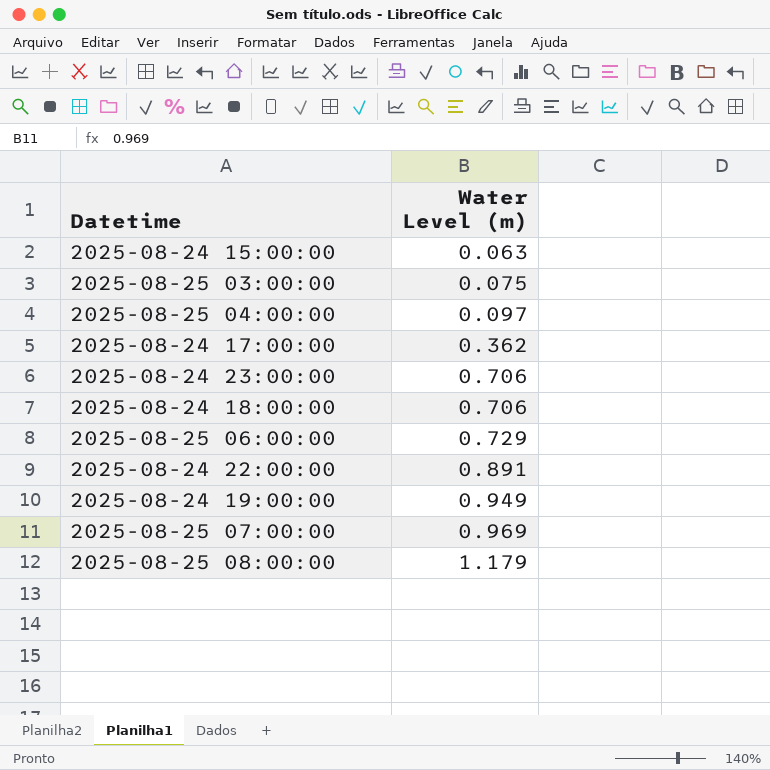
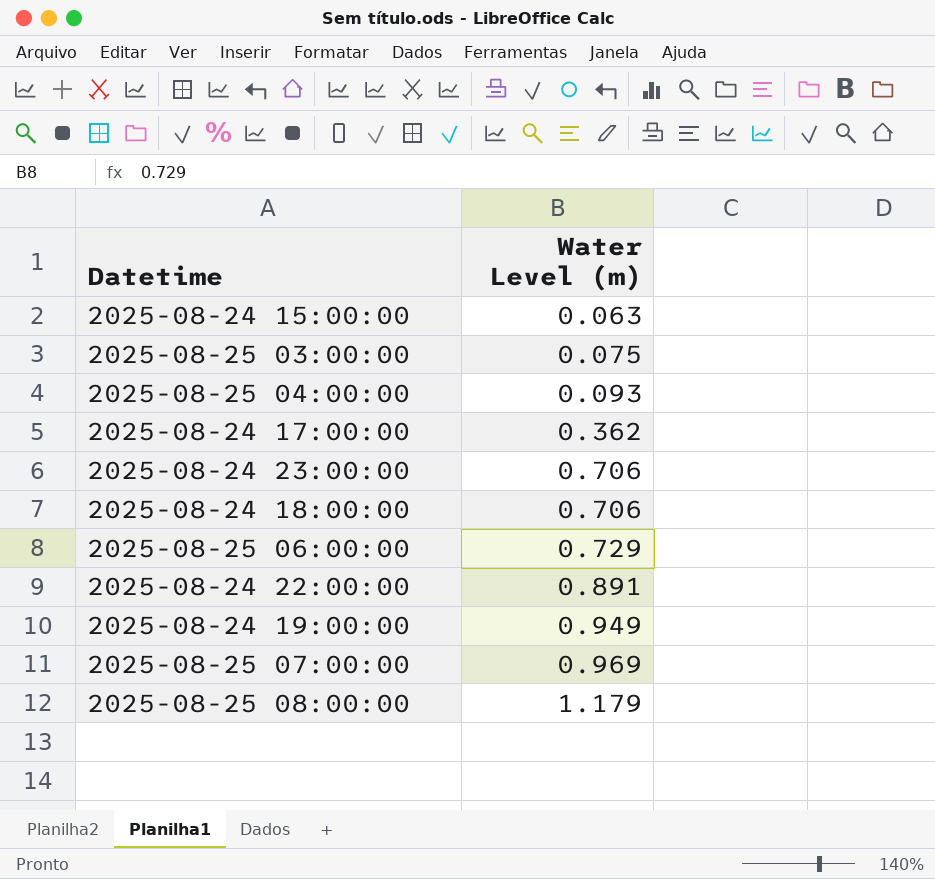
2025-08-25 04:00:00 | Water Level (m): 0.097 -> 0.093

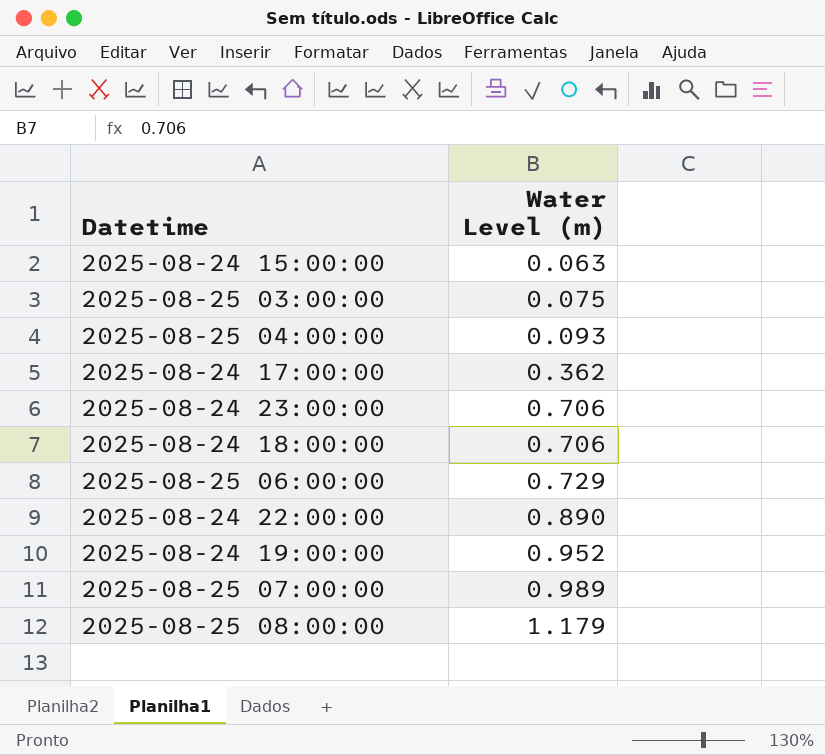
2025-08-24 22:00:00 | Water Level (m): 0.891 -> 0.890
2025-08-24 19:00:00 | Water Level (m): 0.949 -> 0.952
2025-08-25 07:00:00 | Water Level (m): 0.969 -> 0.989

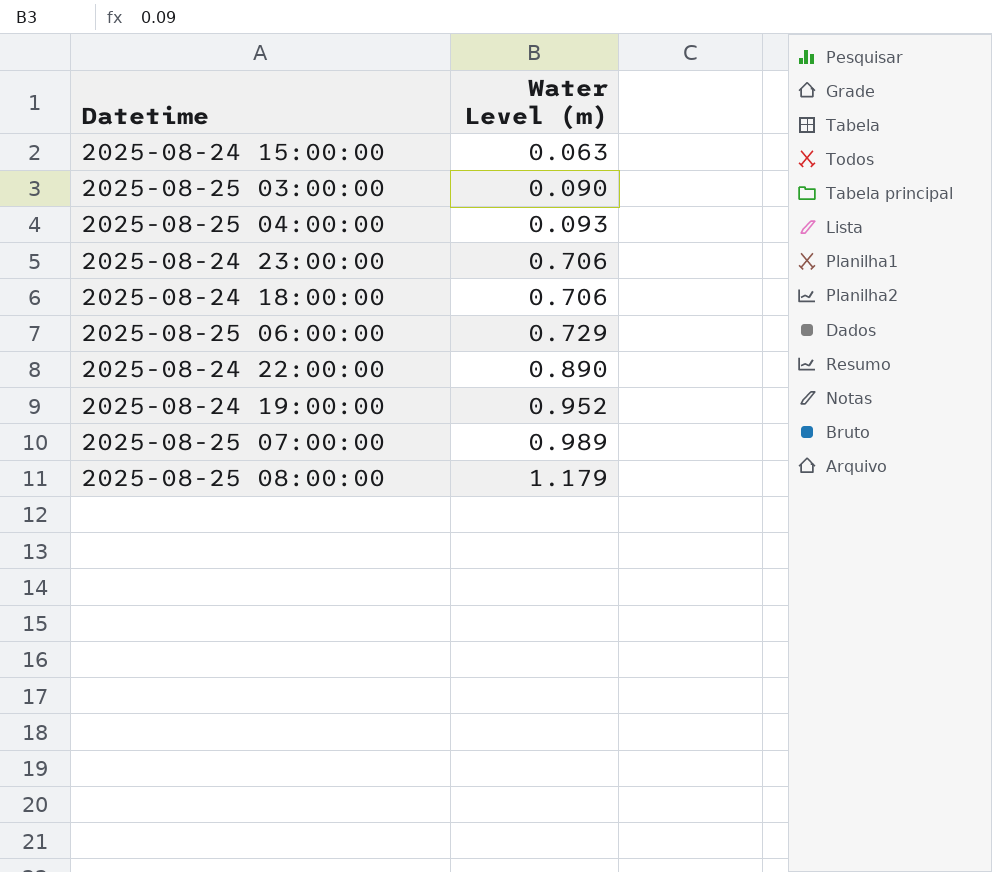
row 2025-08-24 17:00:00: 0.362 -> none
2025-08-25 03:00:00 | Water Level (m): 0.075 -> 0.090

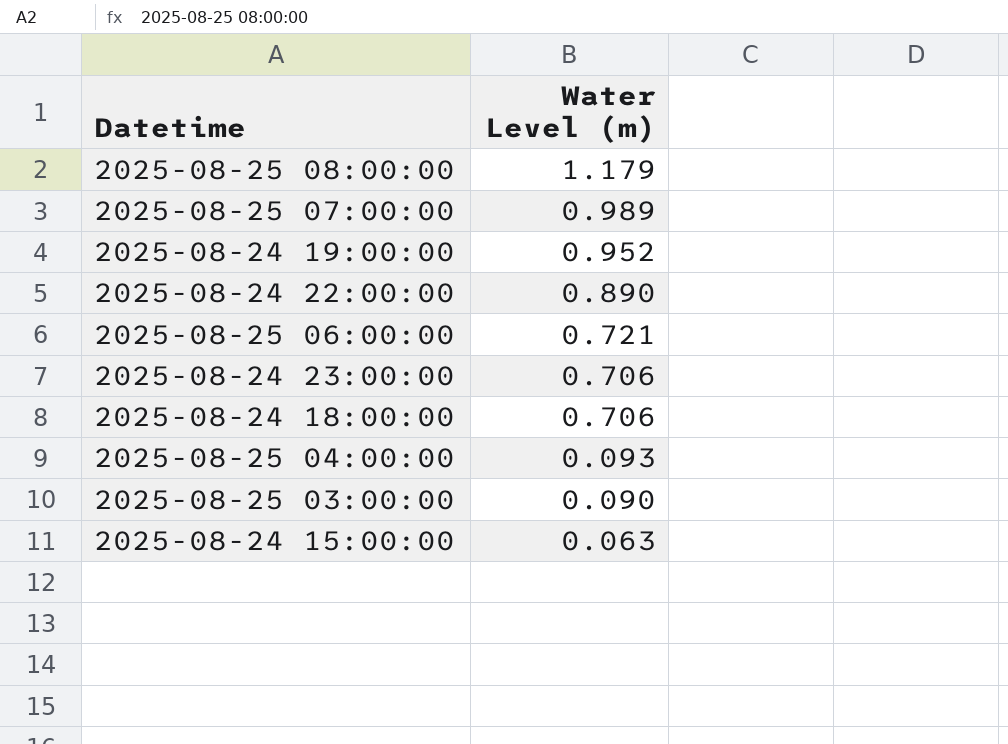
row order: Water Level (m) ascending -> Water Level (m) descending
2025-08-25 06:00:00 | Water Level (m): 0.729 -> 0.721

